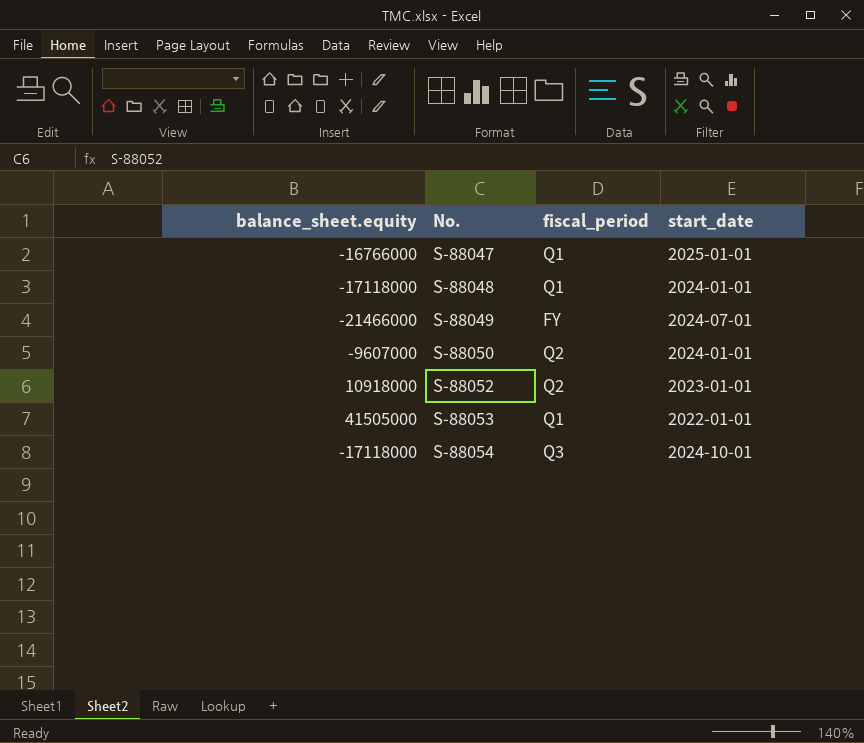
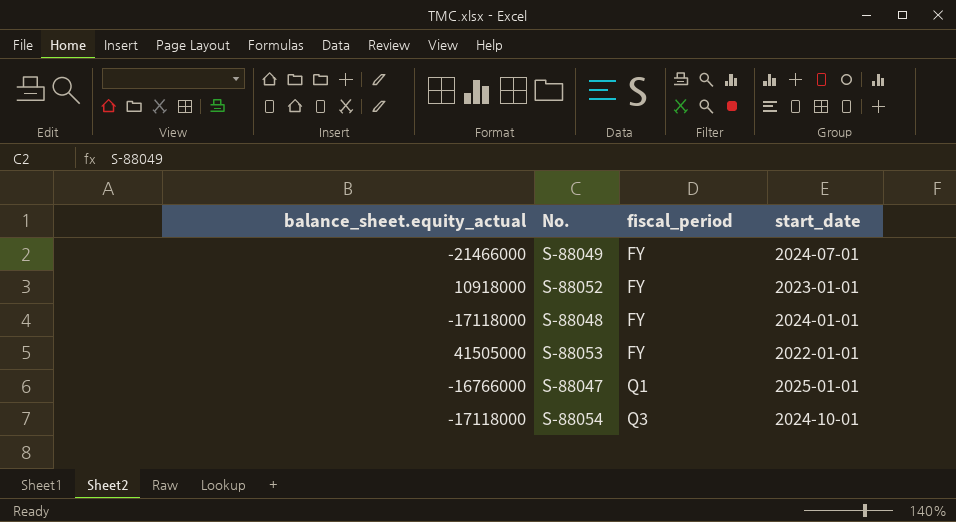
row order: No. ascending -> fiscal_period ascending
column name: balance_sheet.equity -> balance_sheet.equity_actual
row S-88050: -9607000 | Q2 | 2024-01-01 -> none
S-88052 | fiscal_period: Q2 -> FY
S-88048 | fiscal_period: Q1 -> FY
S-88053 | fiscal_period: Q1 -> FY

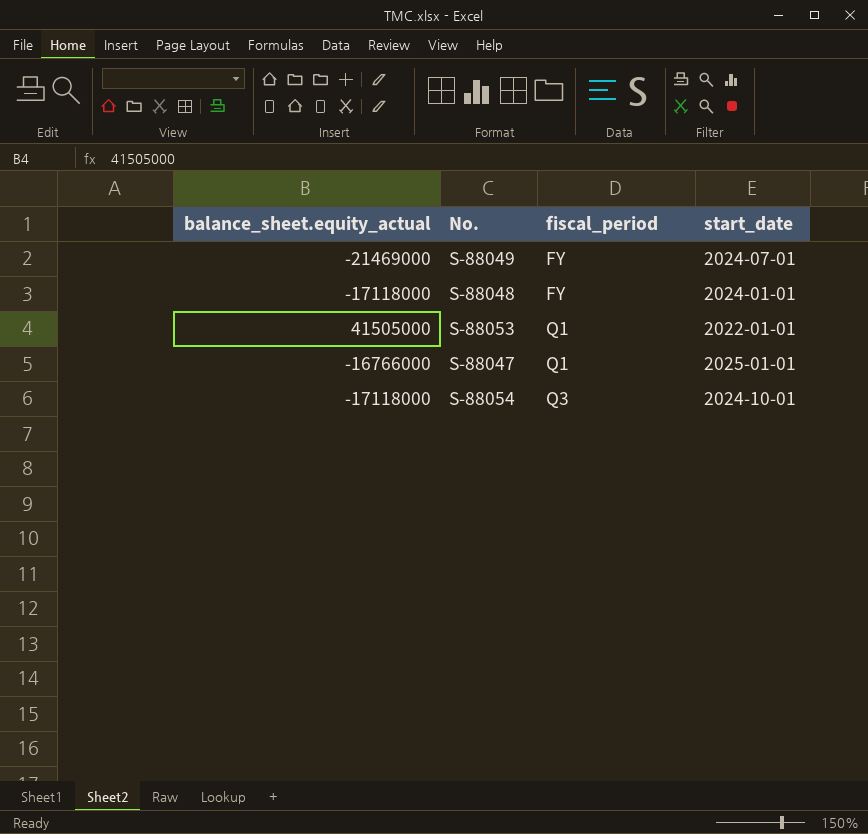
row S-88052: 10918000 | FY | 2023-01-01 -> none
S-88049 | balance_sheet.equity_actual: -21466000 -> -21469000
S-88053 | fiscal_period: FY -> Q1

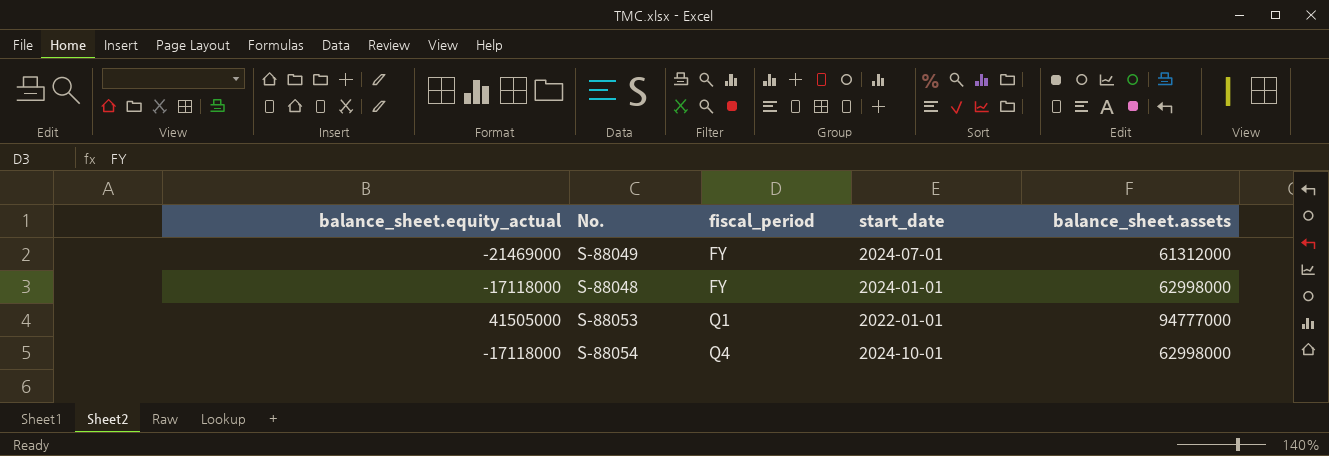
column balance_sheet.assets | position: none -> 5
row S-88047: -16766000 | Q1 | 2025-01-01 -> none
S-88054 | fiscal_period: Q3 -> Q4

